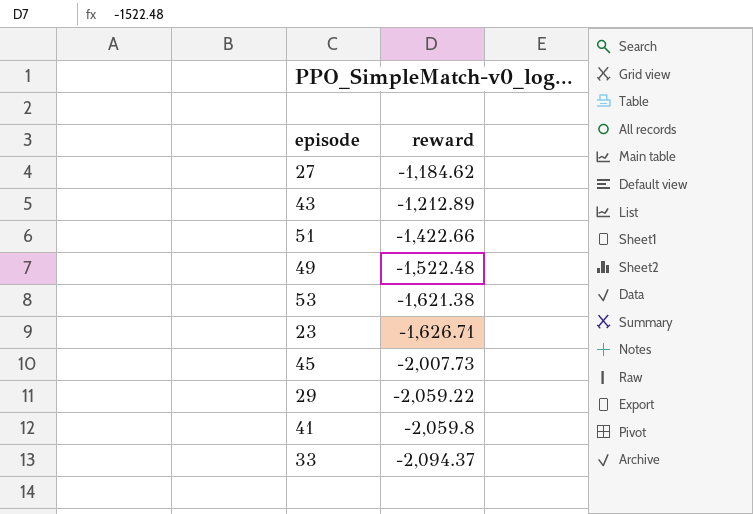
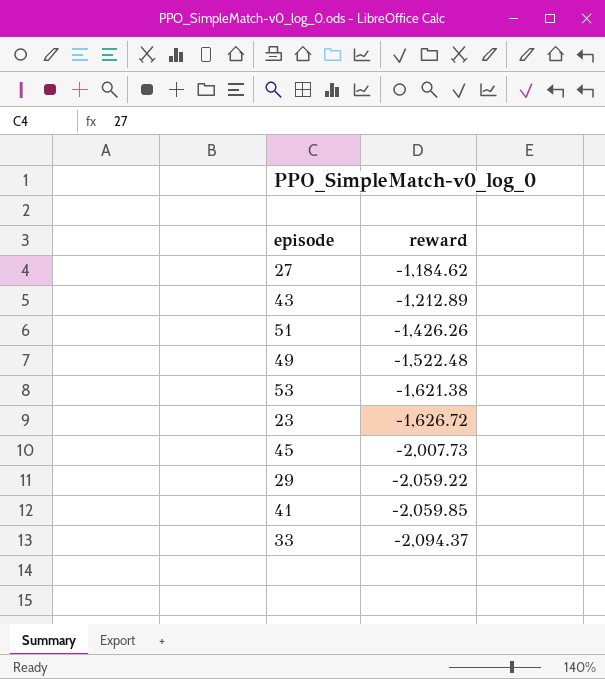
51 | reward: -1,422.66 -> -1,426.26
23 | reward: -1,626.71 -> -1,626.72
41 | reward: -2,059.8 -> -2,059.85

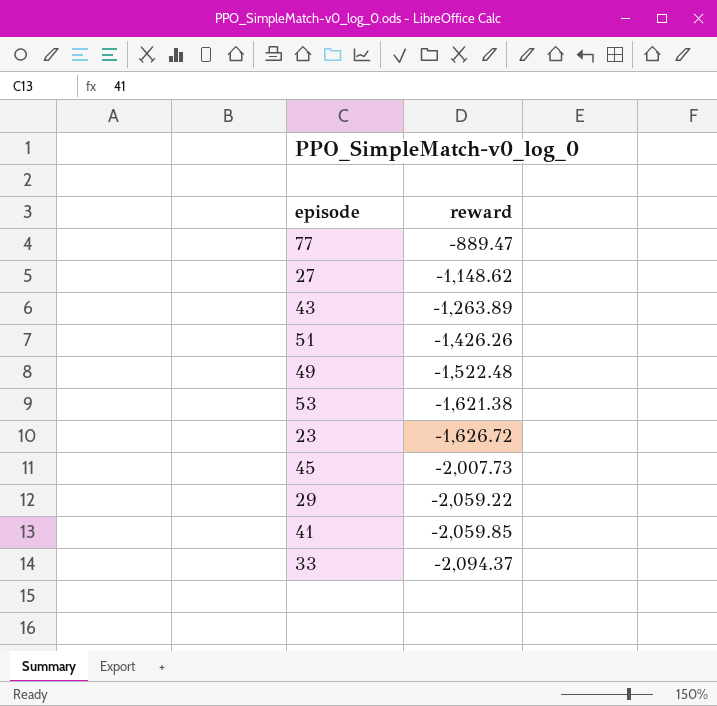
row 77: none -> -889.47
27 | reward: -1,184.62 -> -1,148.62
43 | reward: -1,212.89 -> -1,263.89

